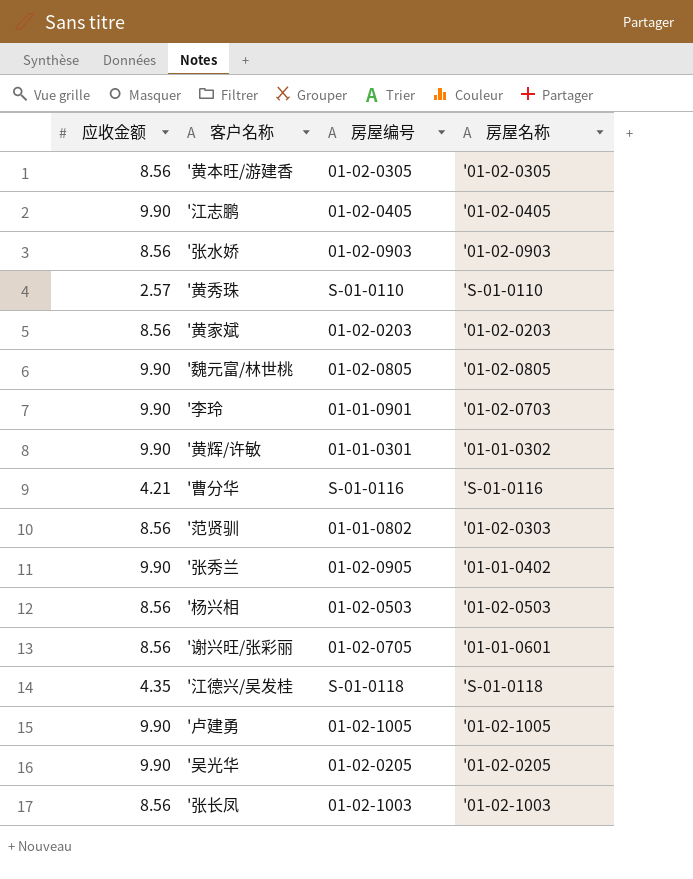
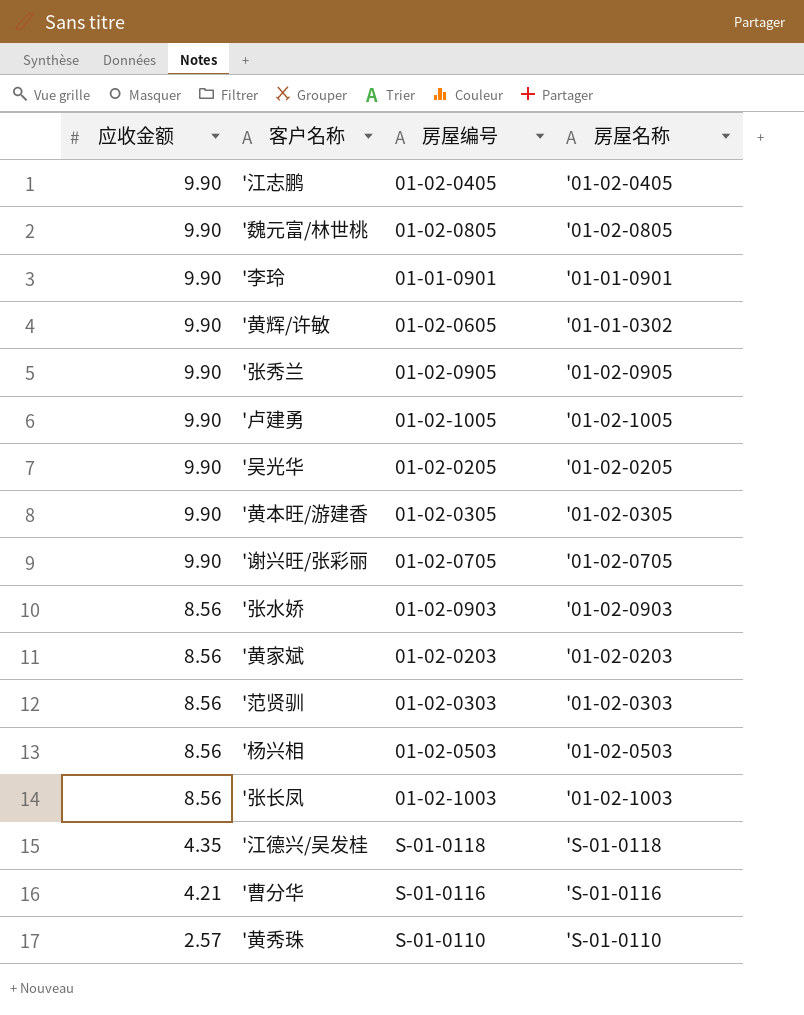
row order: none -> 应收金额 descending
'李玲 | 房屋名称: '01-02-0703 -> '01-01-0901
'黄辉/许敏 | 房屋编号: 01-01-0301 -> 01-02-0605
'张秀兰 | 房屋名称: '01-01-0402 -> '01-02-0905
'黄本旺/游建香 | 应收金额: 8.56 -> 9.90
'谢兴旺/张彩丽 | 应收金额: 8.56 -> 9.90
'谢兴旺/张彩丽 | 房屋名称: '01-01-0601 -> '01-02-0705
'范贤驯 | 房屋编号: 01-01-0802 -> 01-02-0303

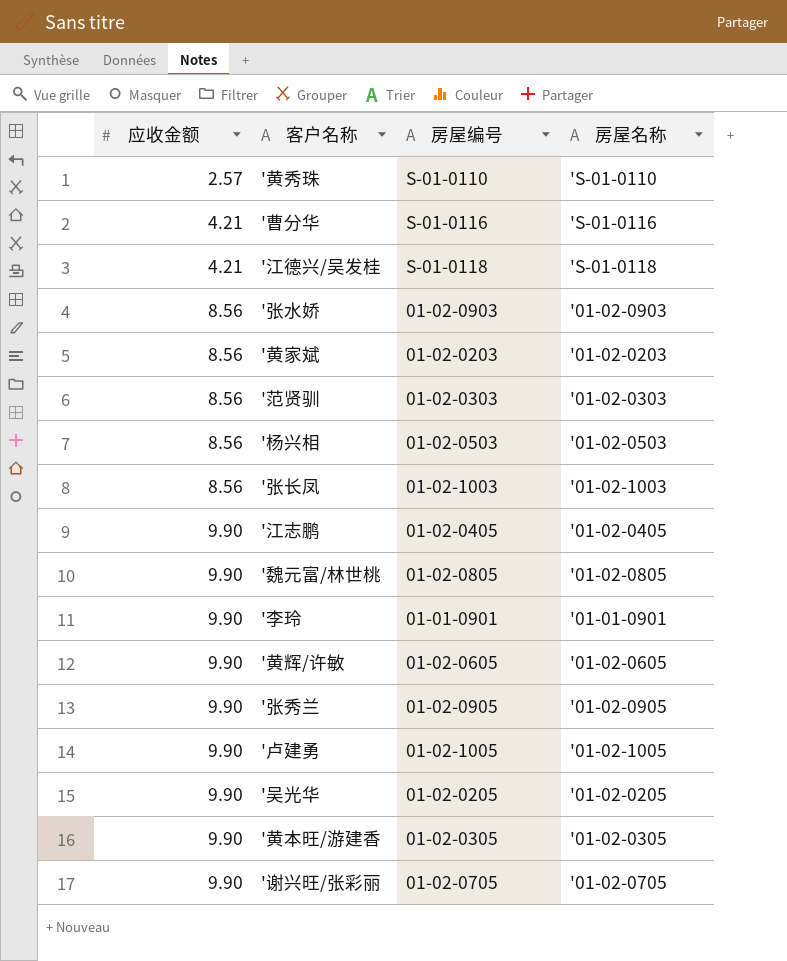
row order: 应收金额 descending -> 应收金额 ascending
'江德兴/吴发桂 | 应收金额: 4.35 -> 4.21
'黄辉/许敏 | 房屋名称: '01-01-0302 -> '01-02-0605

